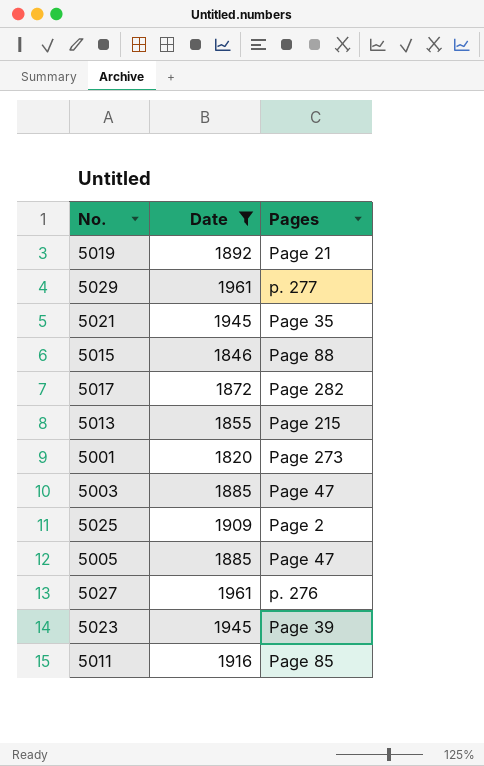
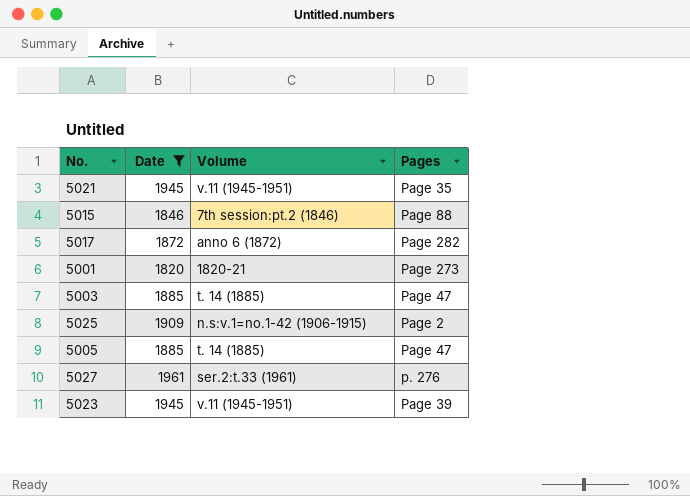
column Volume | position: none -> 3
row 5019: 1892 | Page 21 -> none
row 5029: 1961 | p. 277 -> none
row 5013: 1855 | Page 215 -> none
row 5011: 1916 | Page 85 -> none

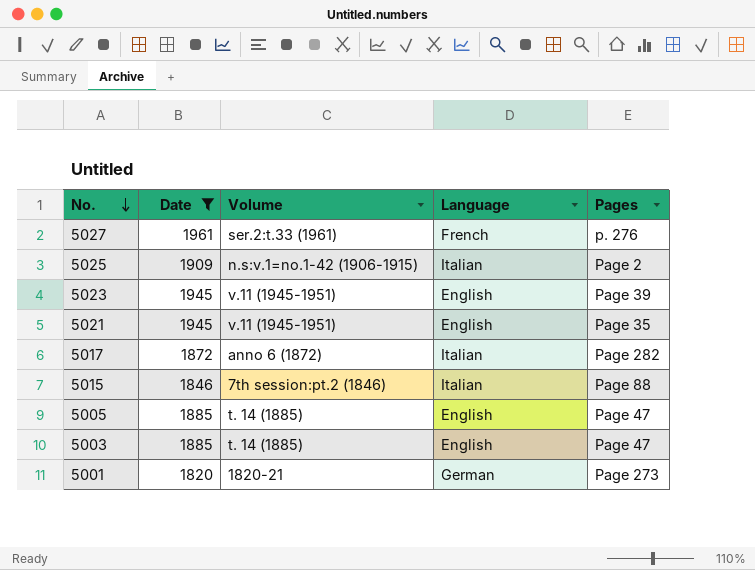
row order: none -> No. descending
column Language | position: none -> 4

